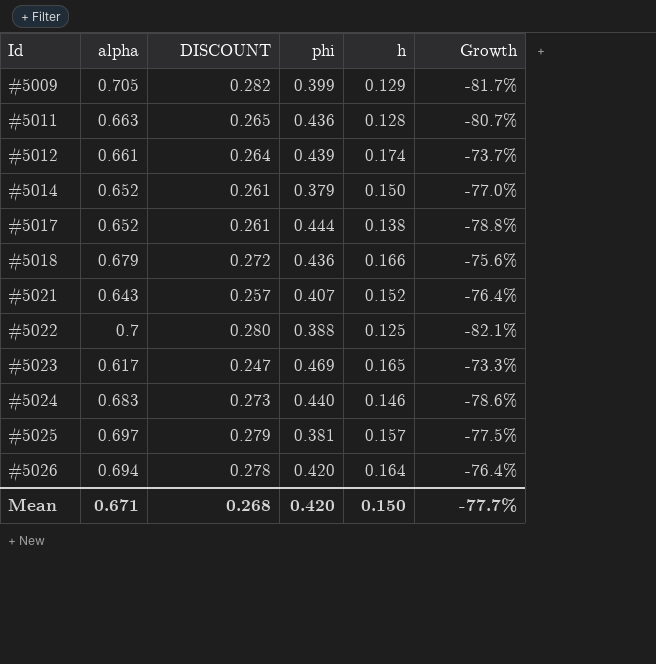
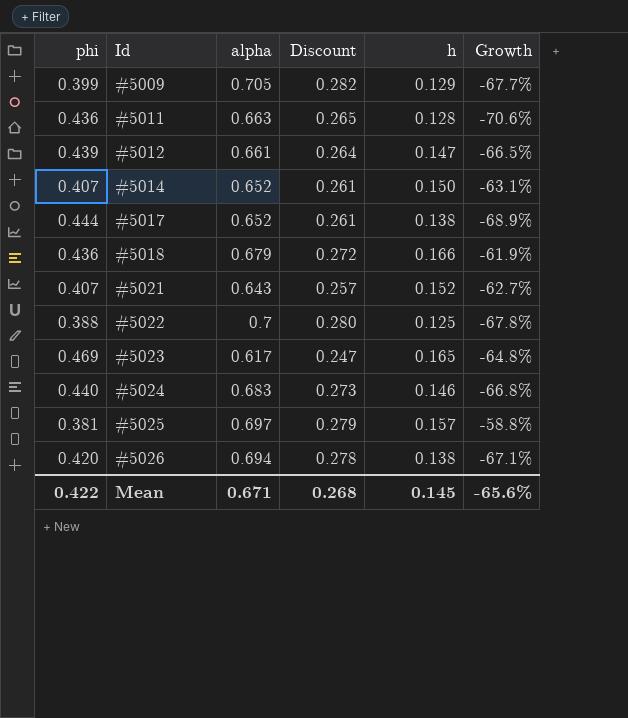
column phi | position: 4 -> 1
column name: DISCOUNT -> Discount
column Growth | formula: ([h] - [alpha]) / [alpha] -> ([h] - [phi]) / [phi]
#5012 | h: 0.174 -> 0.147
#5014 | phi: 0.379 -> 0.407
#5026 | h: 0.164 -> 0.138
Mean | phi: 0.420 -> 0.422
Mean | h: 0.150 -> 0.145
Mean | Growth: -77.7% -> -65.6%

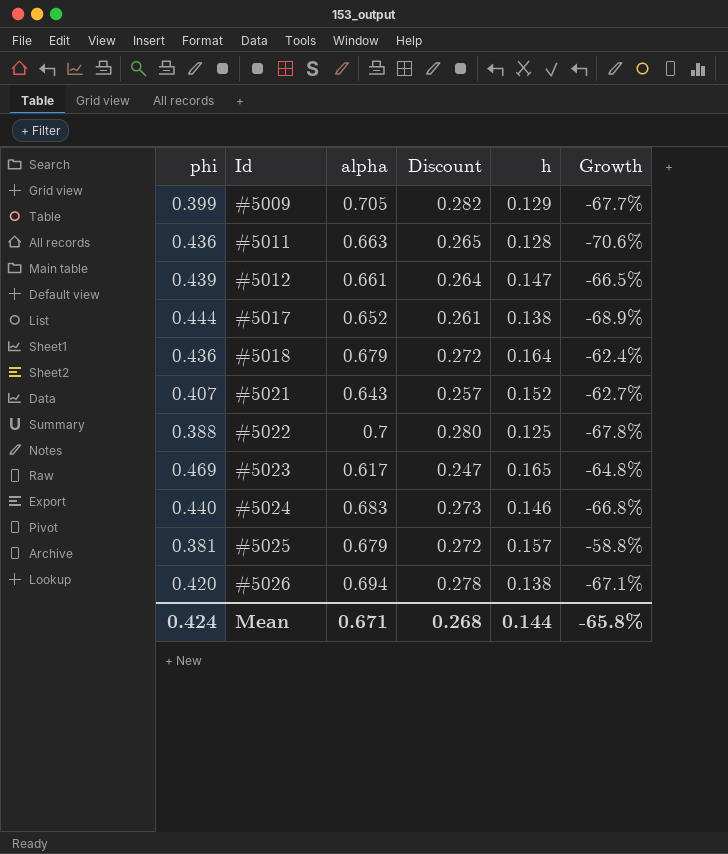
row #5014: 0.407 | 0.652 | 0.261 | 0.150 | -63.1% -> none
#5018 | h: 0.166 -> 0.164
#5018 | Growth: -61.9% -> -62.4%
#5025 | alpha: 0.697 -> 0.679
#5025 | Discount: 0.279 -> 0.272
Mean | phi: 0.422 -> 0.424
Mean | h: 0.145 -> 0.144
Mean | Growth: -65.6% -> -65.8%

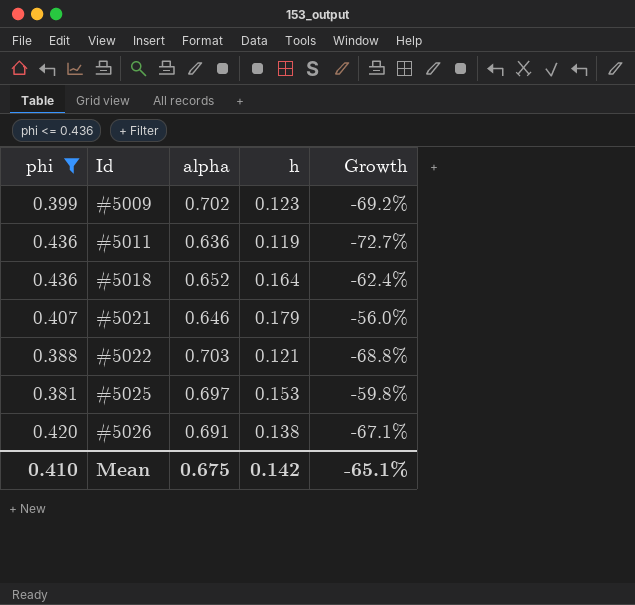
filter: none -> phi <= 0.436
column Discount | formula: [alpha] * 0.4 -> none
#5009 | alpha: 0.705 -> 0.702
#5009 | h: 0.129 -> 0.123
#5009 | Growth: -67.7% -> -69.2%
#5011 | alpha: 0.663 -> 0.636
#5011 | h: 0.128 -> 0.119
#5011 | Growth: -70.6% -> -72.7%
#5018 | alpha: 0.679 -> 0.652
#5021 | alpha: 0.643 -> 0.646
#5021 | h: 0.152 -> 0.179
#5021 | Growth: -62.7% -> -56.0%
#5022 | alpha: 0.7 -> 0.703
#5022 | h: 0.125 -> 0.121
#5022 | Growth: -67.8% -> -68.8%
#5025 | alpha: 0.679 -> 0.697
#5025 | h: 0.157 -> 0.153
#5025 | Growth: -58.8% -> -59.8%
#5026 | alpha: 0.694 -> 0.691
Mean | phi: 0.424 -> 0.410
Mean | alpha: 0.671 -> 0.675
Mean | h: 0.144 -> 0.142
Mean | Growth: -65.8% -> -65.1%

